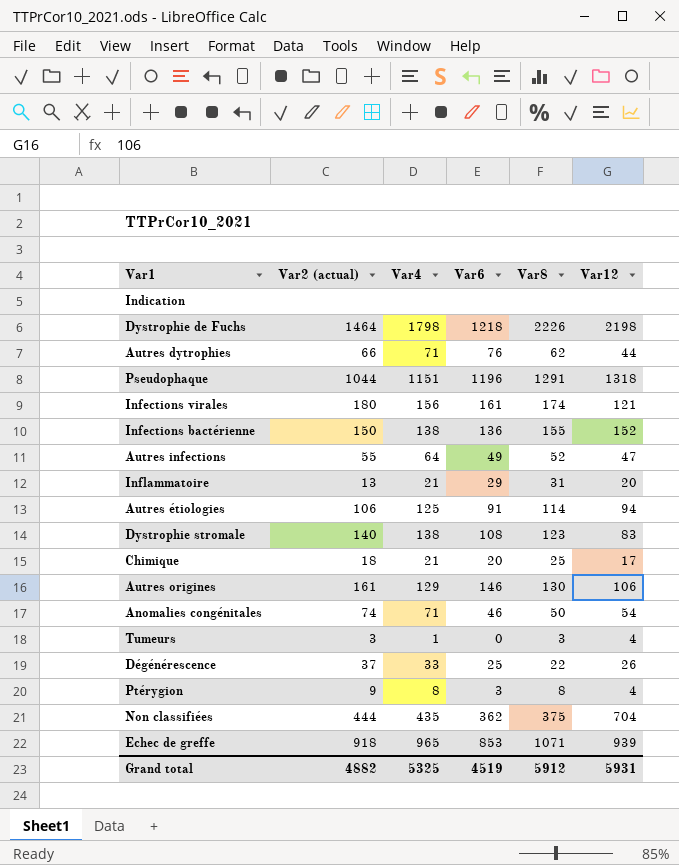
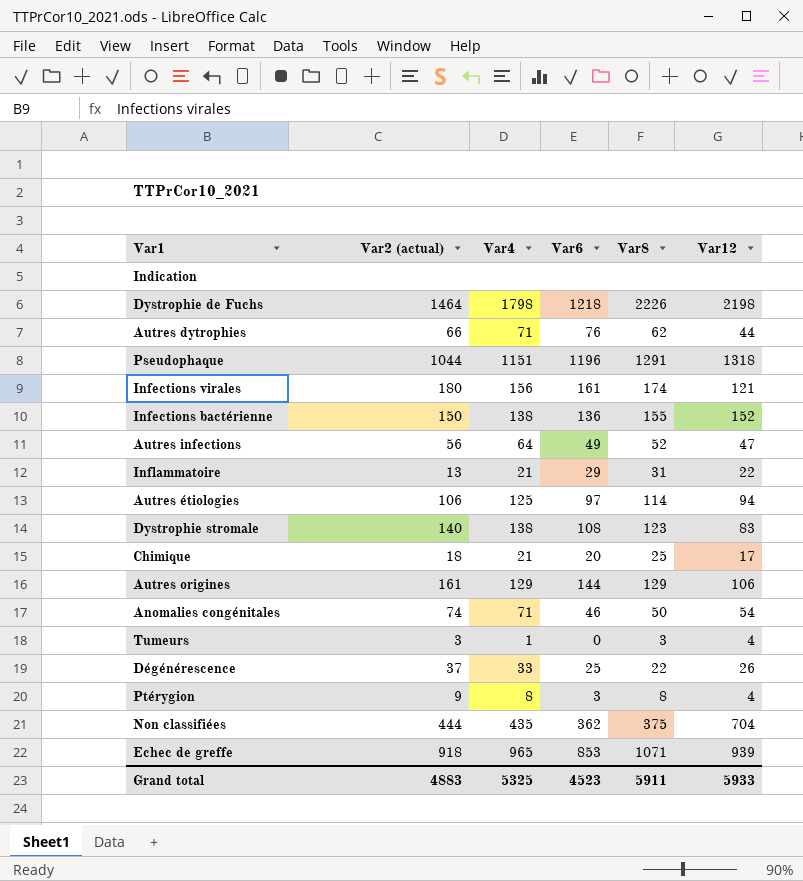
Autres infections | Var2 (actual): 55 -> 56
Inflammatoire | Var12: 20 -> 22
Autres étiologies | Var6: 91 -> 97
Autres origines | Var6: 146 -> 144
Autres origines | Var8: 130 -> 129
Grand total | Var2 (actual): 4882 -> 4883
Grand total | Var6: 4519 -> 4523
Grand total | Var8: 5912 -> 5911
Grand total | Var12: 5931 -> 5933

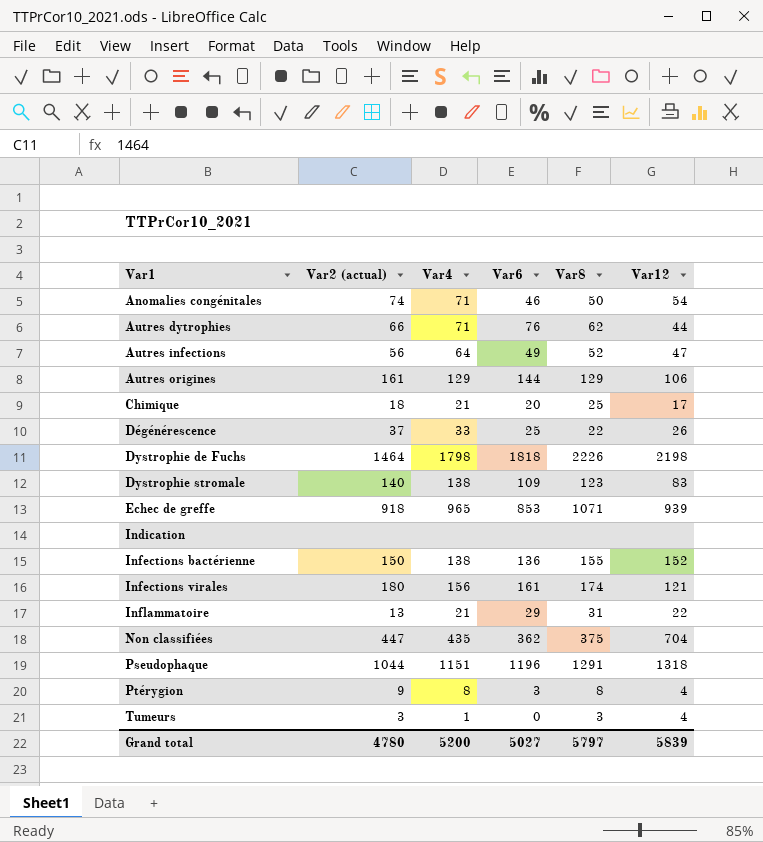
row order: none -> Var1 ascending
row Autres étiologies: 106 | 125 | 97 | 114 | 94 -> none
Dystrophie de Fuchs | Var6: 1218 -> 1818
Dystrophie stromale | Var6: 108 -> 109
Non classifiées | Var2 (actual): 444 -> 447
Grand total | Var2 (actual): 4883 -> 4780
Grand total | Var4: 5325 -> 5200
Grand total | Var6: 4523 -> 5027
Grand total | Var8: 5911 -> 5797
Grand total | Var12: 5933 -> 5839

